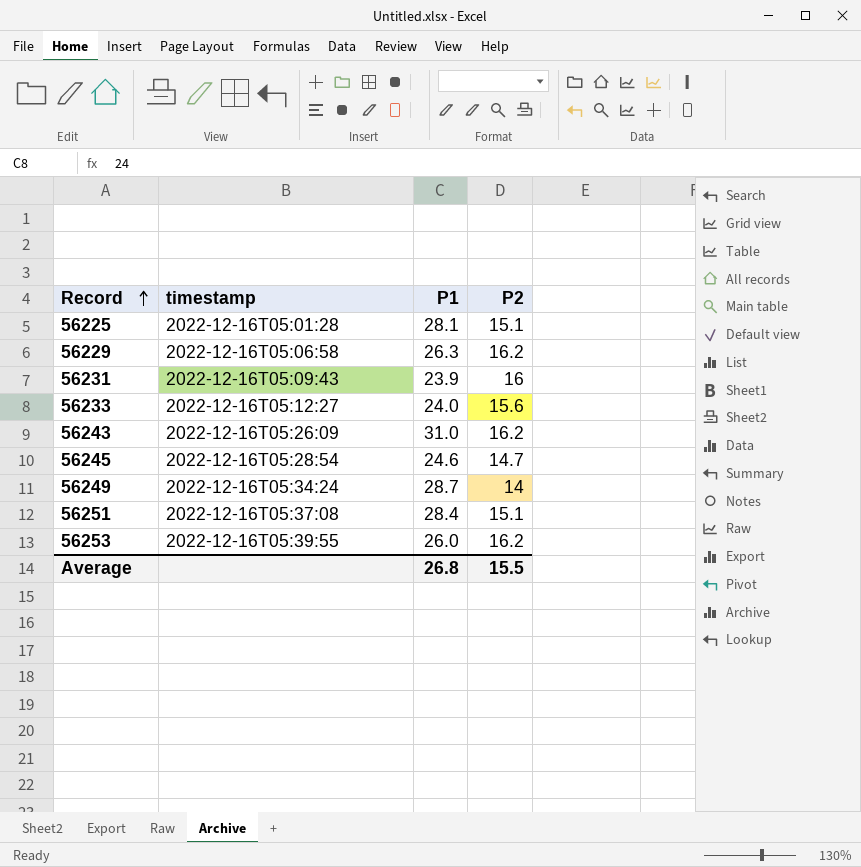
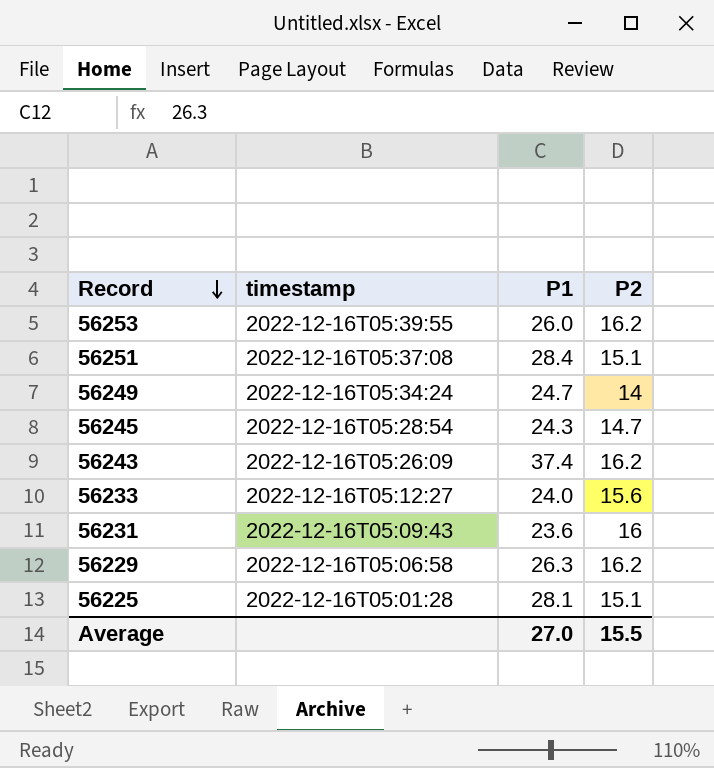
row order: Record ascending -> Record descending
56249 | P1: 28.7 -> 24.7
56245 | P1: 24.6 -> 24.3
56243 | P1: 31.0 -> 37.4
56231 | P1: 23.9 -> 23.6
Average | P1: 26.8 -> 27.0

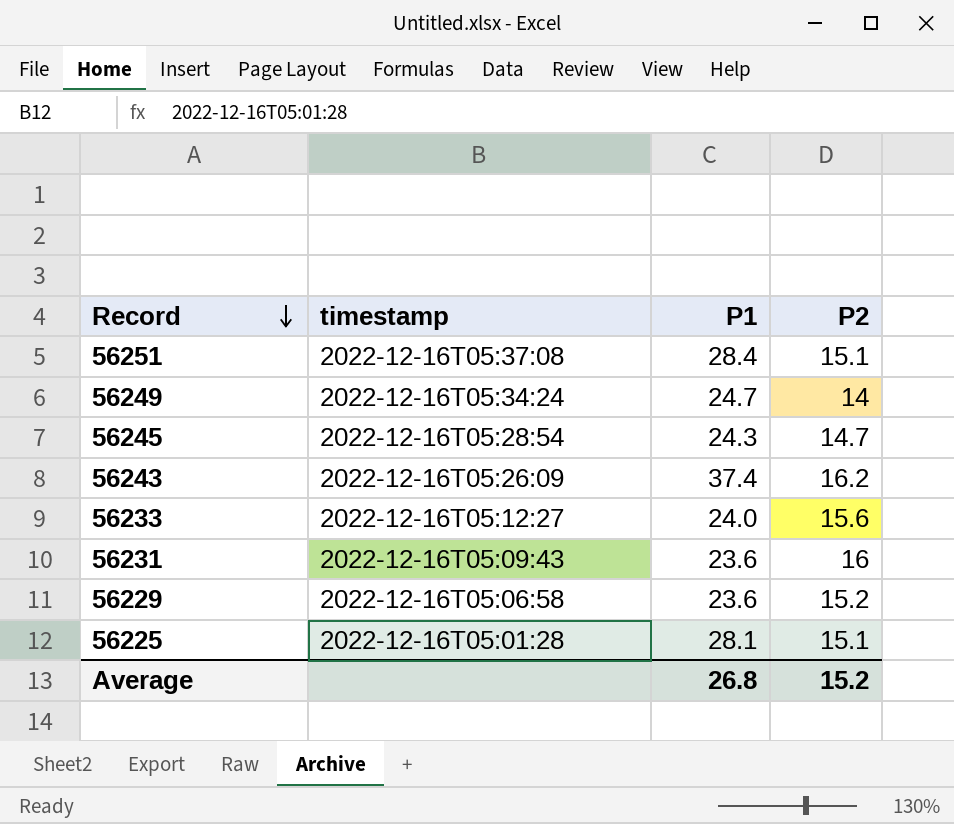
row 56253: 2022-12-16T05:39:55 | 26.0 | 16.2 -> none
56229 | P1: 26.3 -> 23.6
56229 | P2: 16.2 -> 15.2
Average | P1: 27.0 -> 26.8
Average | P2: 15.5 -> 15.2

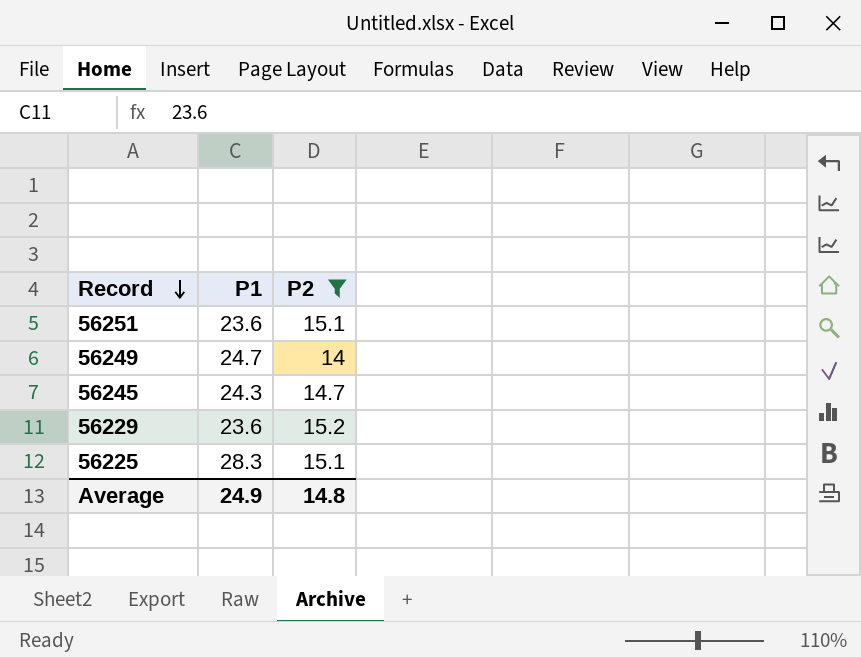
filter: none -> P2 <= 15.2
column timestamp | position: 2 -> none
56251 | P1: 28.4 -> 23.6
56225 | P1: 28.1 -> 28.3
Average | P1: 26.8 -> 24.9
Average | P2: 15.2 -> 14.8

